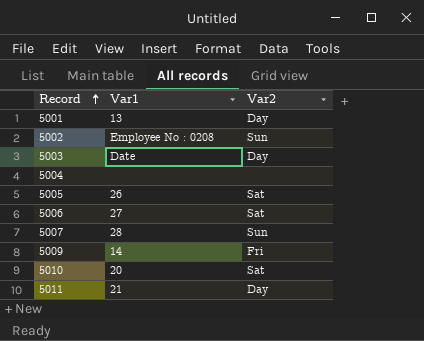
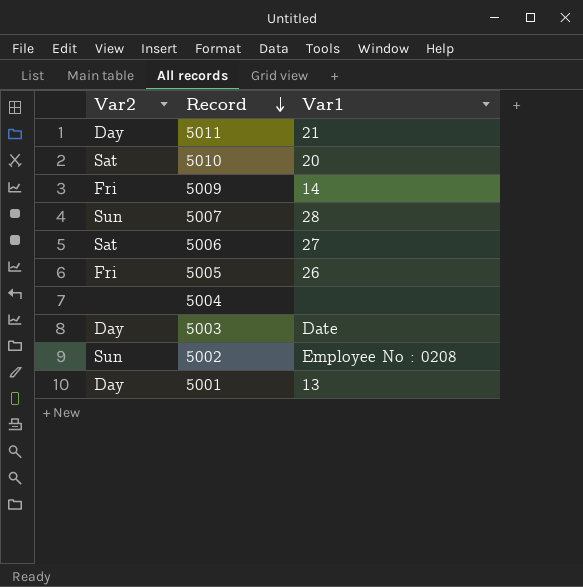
row order: Record ascending -> Record descending
column Var2 | position: 3 -> 1
5005 | Var2: Sat -> Fri

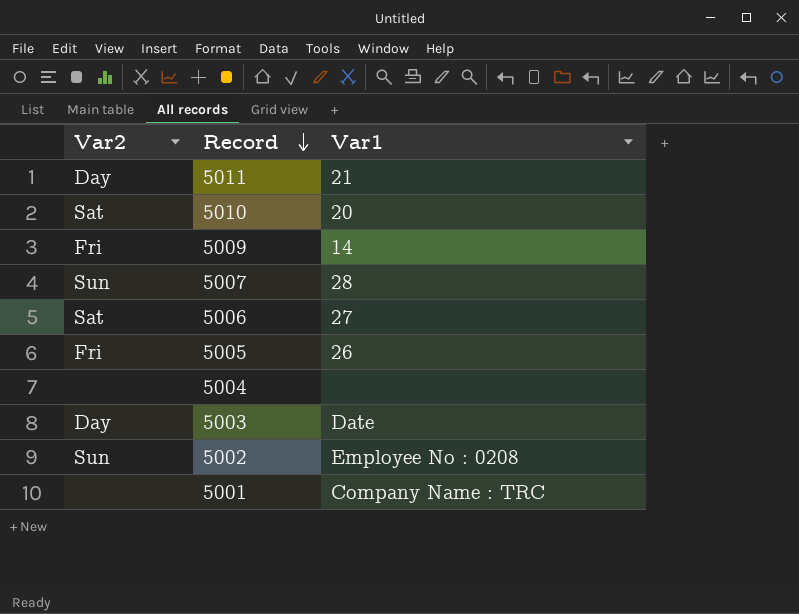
5001 | Var2: Day -> none
5001 | Var1: 13 -> Company Name : TRC

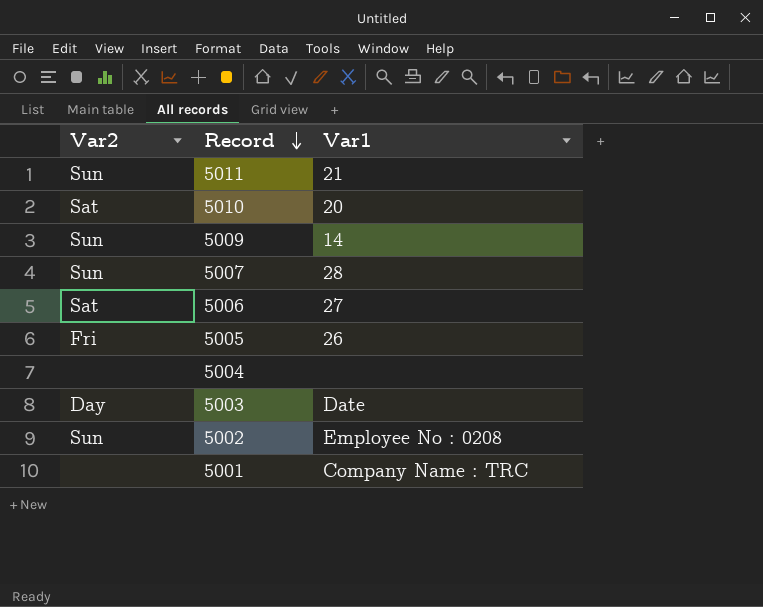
5011 | Var2: Day -> Sun
5009 | Var2: Fri -> Sun

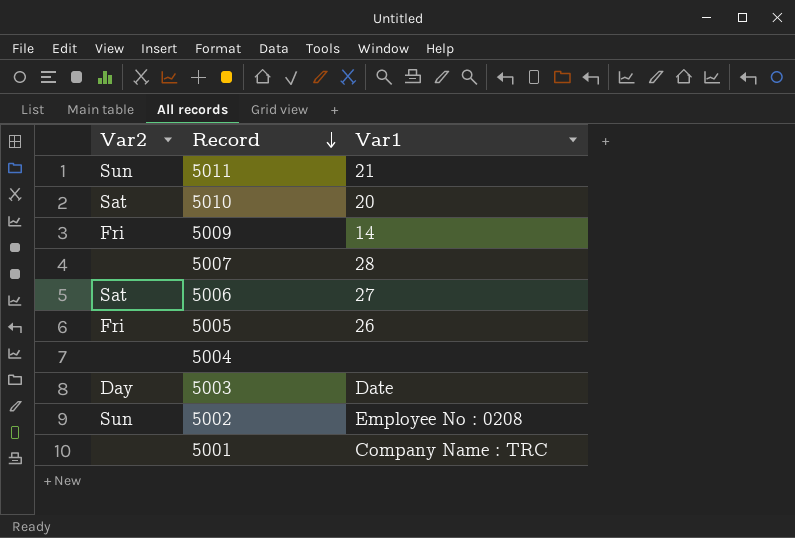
5009 | Var2: Sun -> Fri
5007 | Var2: Sun -> none

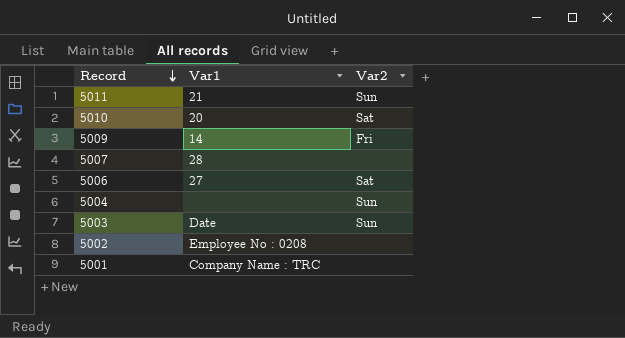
column Var2 | position: 1 -> 3
row 5005: Fri | 26 -> none
5004 | Var2: none -> Sun
5003 | Var2: Day -> Sun
5002 | Var2: Sun -> none

